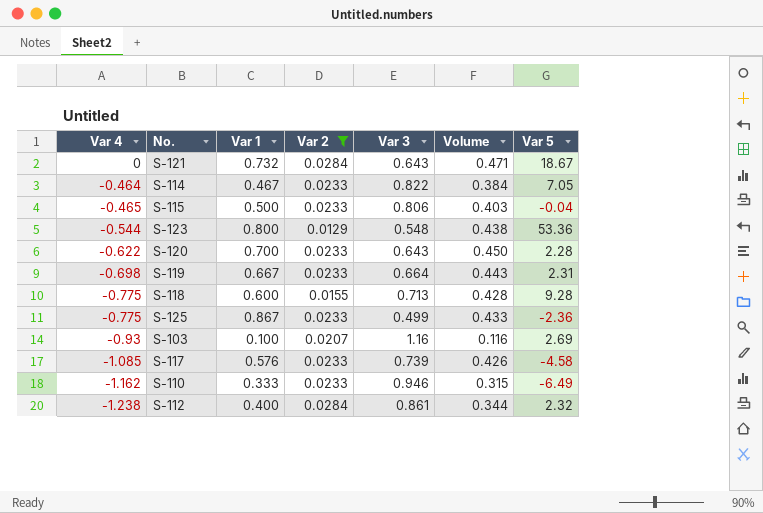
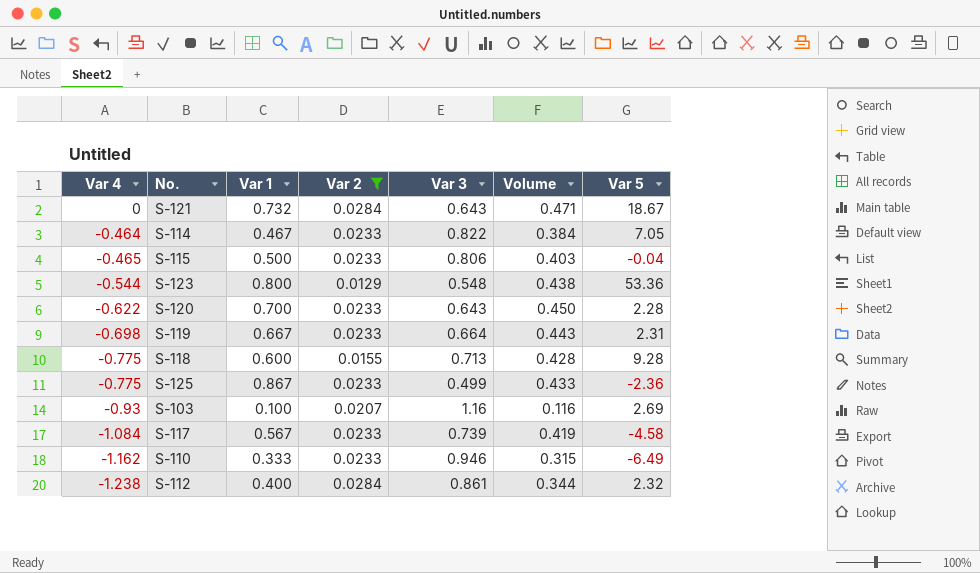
S-117 | Var 4: -1.085 -> -1.084
S-117 | Var 1: 0.576 -> 0.567
S-117 | Volume: 0.426 -> 0.419

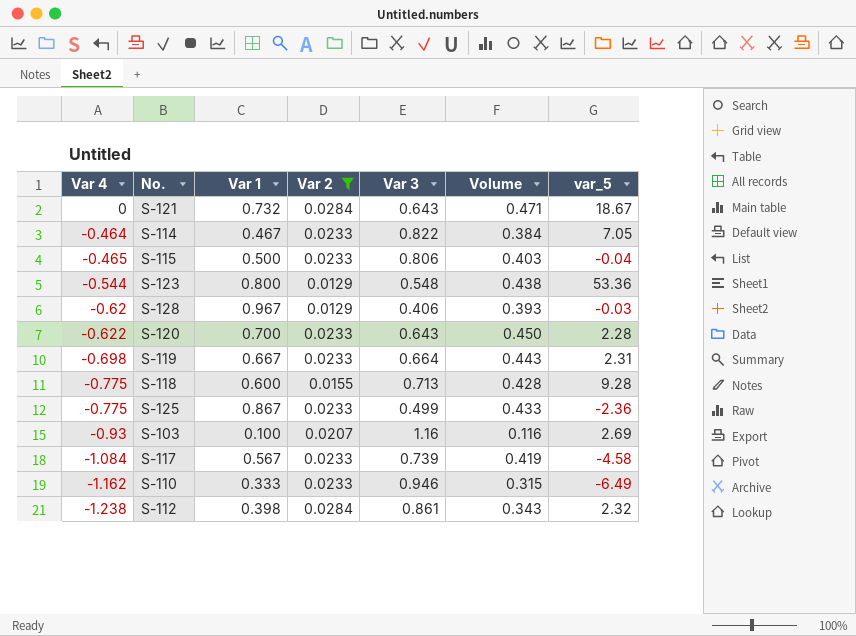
column name: Var 5 -> var_5
row S-128: none -> -0.62 | 0.967 | 0.0129 | 0.406 | 0.393 | -0.03
S-112 | Var 1: 0.400 -> 0.398
S-112 | Volume: 0.344 -> 0.343

